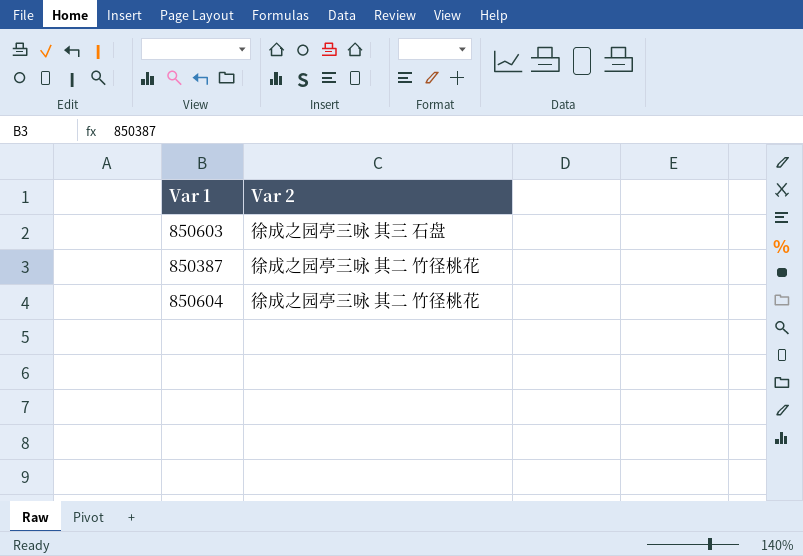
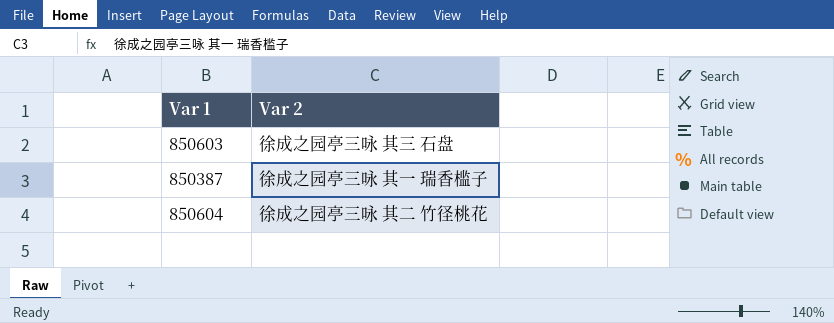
850387 | Var 2: 徐成之园亭三咏 其二 竹径桃花 -> 徐成之园亭三咏 其一 瑞香槛子

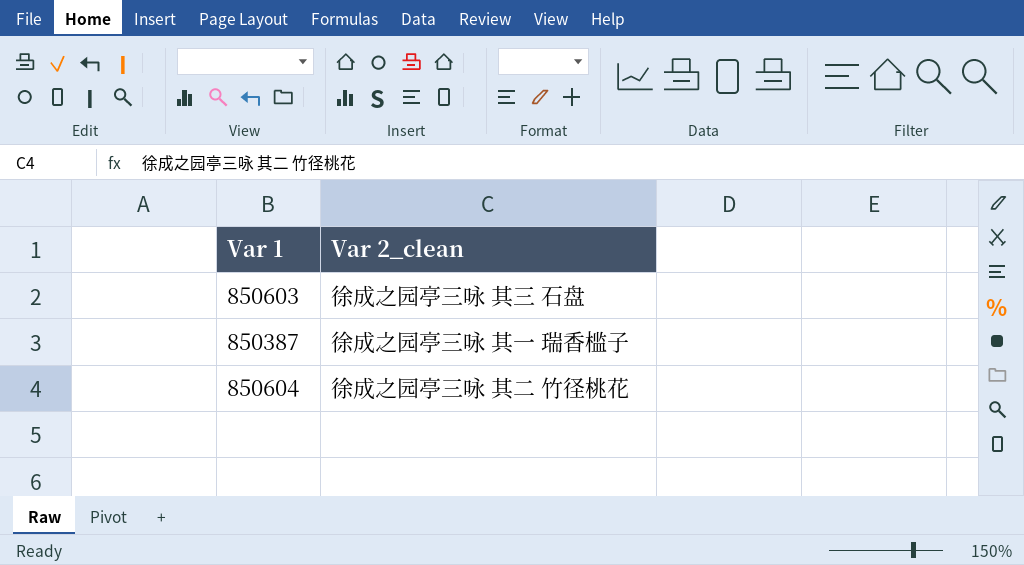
column name: Var 2 -> Var 2_clean

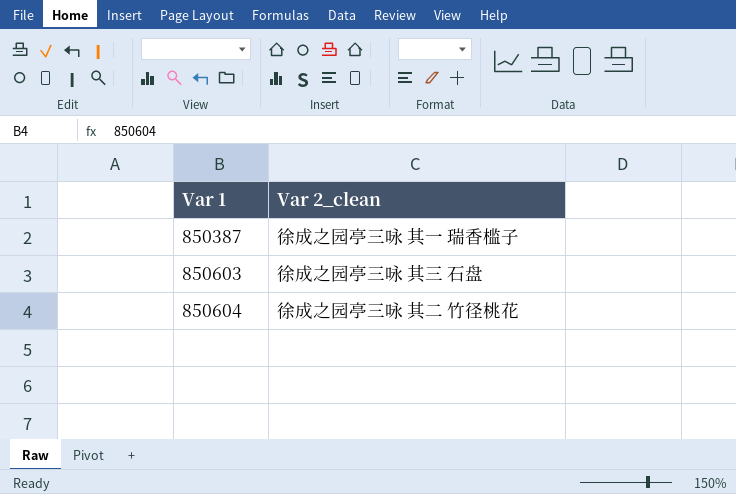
row order: none -> Var 1 ascending

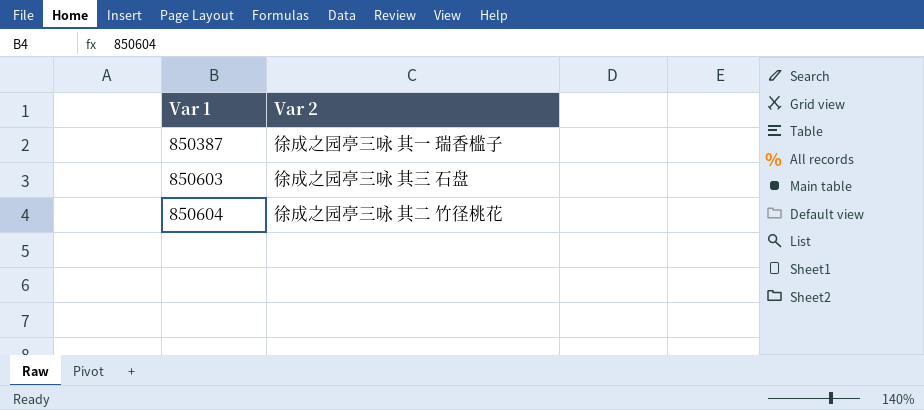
column name: Var 2_clean -> Var 2

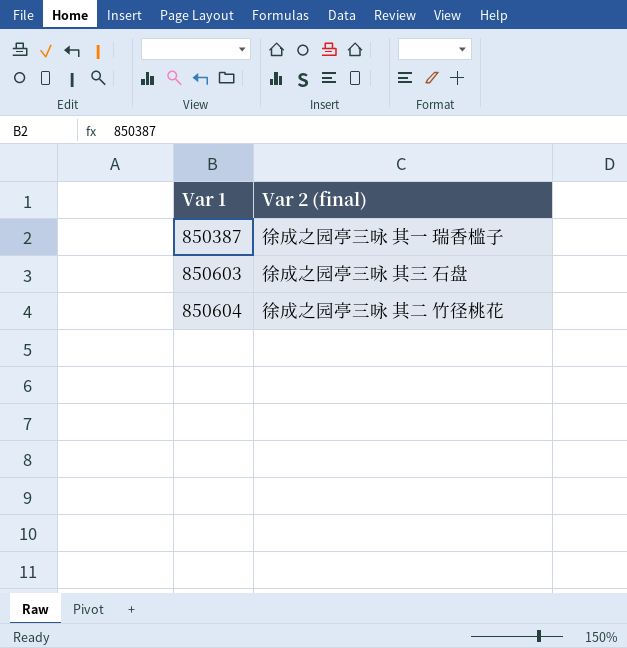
column name: Var 2 -> Var 2 (final)

